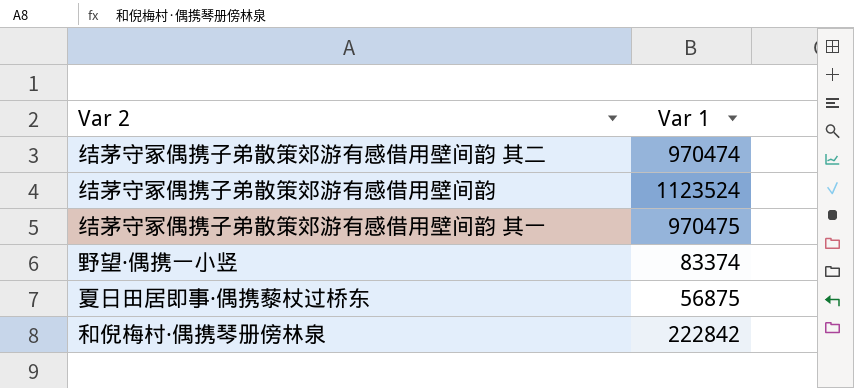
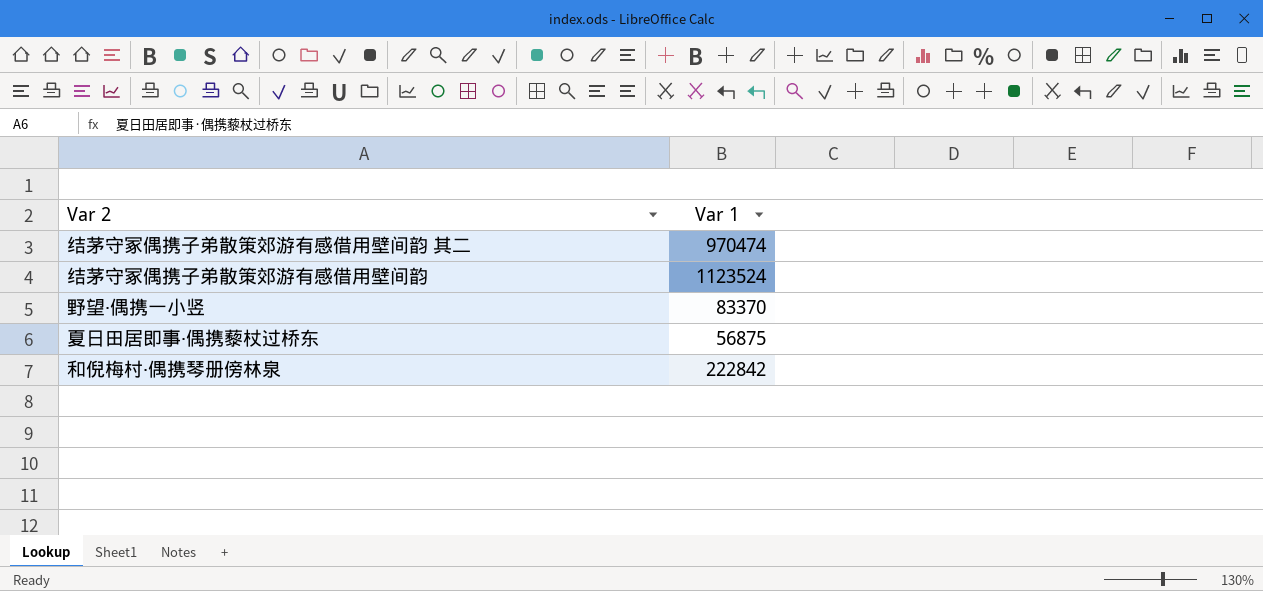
row 结茅守冢偶携子弟散策郊游有感借用壁间韵 其一: 970475 -> none
野望·偶携一小竖 | Var 1: 83374 -> 83370

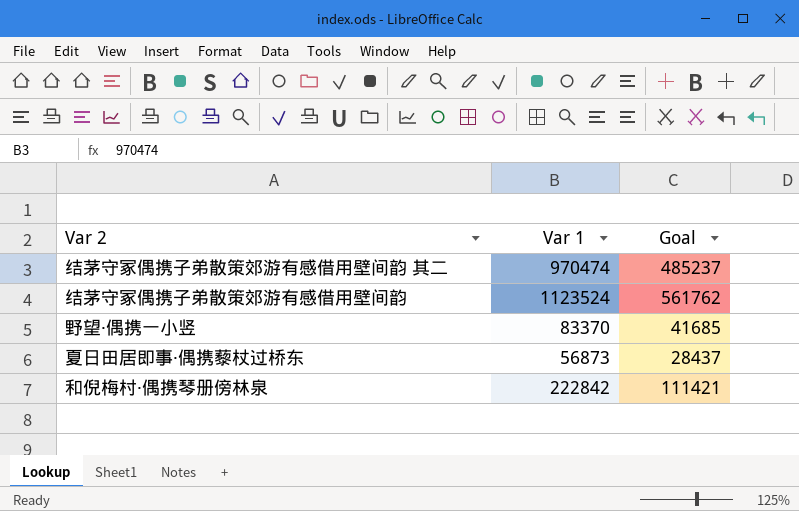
column Goal | formula: none -> [Var 1] * 0.5
夏日田居即事·偶携藜杖过桥东 | Var 1: 56875 -> 56873

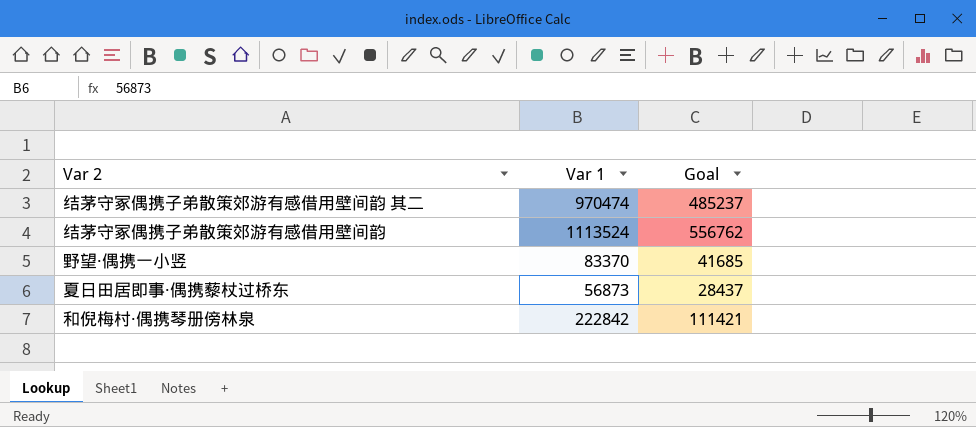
结茅守冢偶携子弟散策郊游有感借用壁间韵 | Var 1: 1123524 -> 1113524
结茅守冢偶携子弟散策郊游有感借用壁间韵 | Goal: 561762 -> 556762

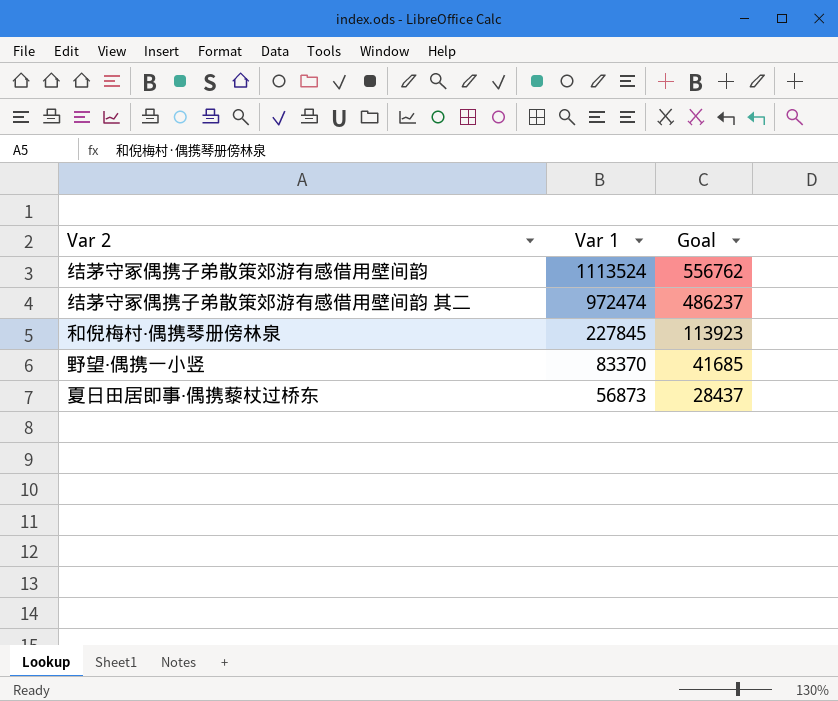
row order: none -> Var 1 descending
结茅守冢偶携子弟散策郊游有感借用壁间韵 其二 | Var 1: 970474 -> 972474
结茅守冢偶携子弟散策郊游有感借用壁间韵 其二 | Goal: 485237 -> 486237
和倪梅村·偶携琴册傍林泉 | Var 1: 222842 -> 227845
和倪梅村·偶携琴册傍林泉 | Goal: 111421 -> 113923

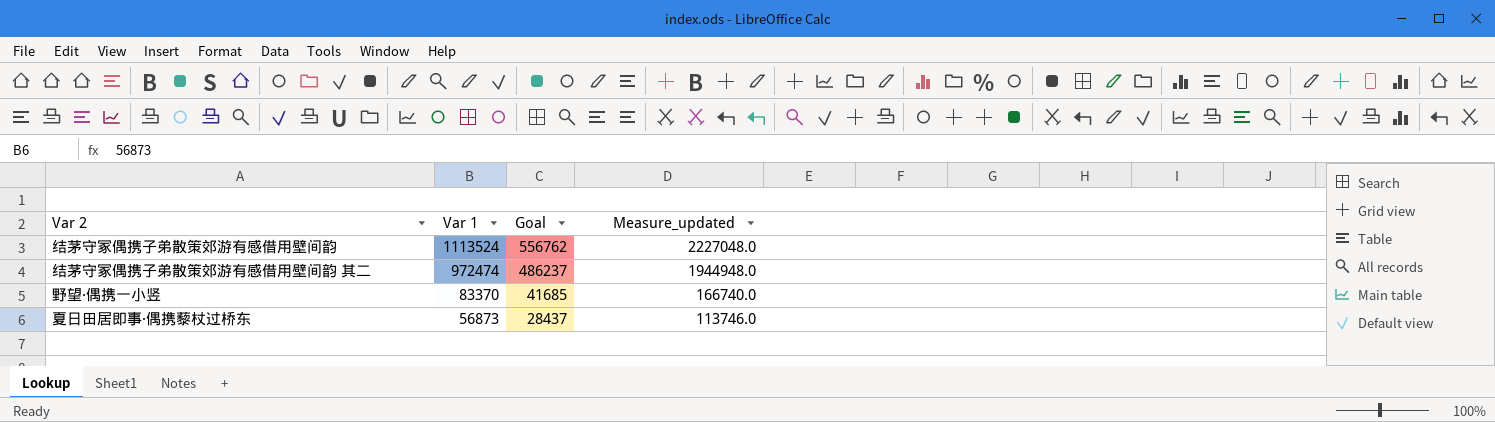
column Measure_updated | formula: none -> [Var 1] * 2
row 和倪梅村·偶携琴册傍林泉: 227845 | 113923 -> none

